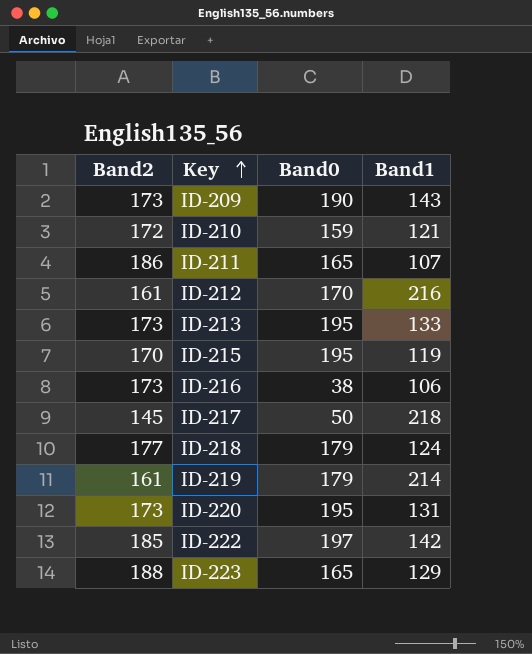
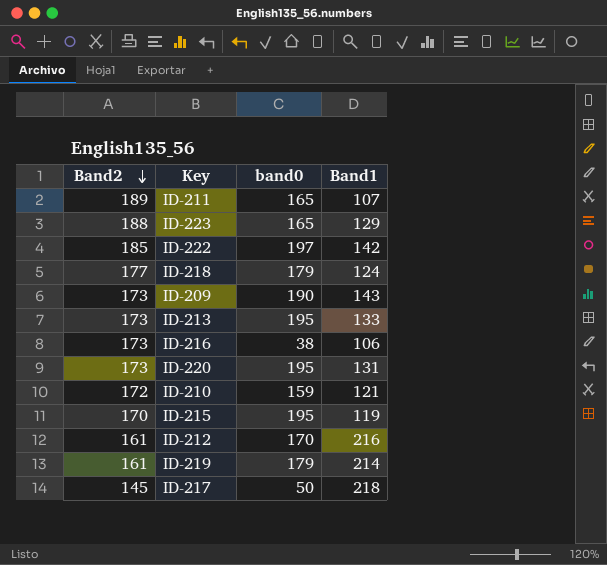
row order: Key ascending -> Band2 descending
column name: Band0 -> band0
ID-211 | Band2: 186 -> 189

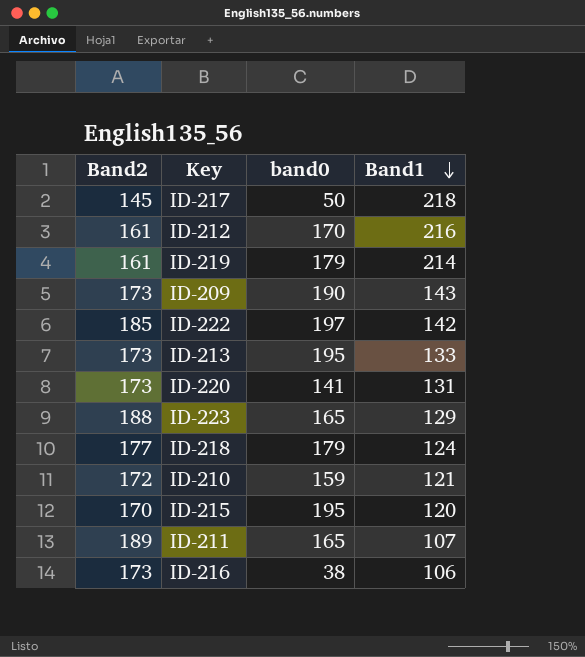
row order: Band2 descending -> Band1 descending
ID-220 | band0: 195 -> 141
ID-215 | Band1: 119 -> 120

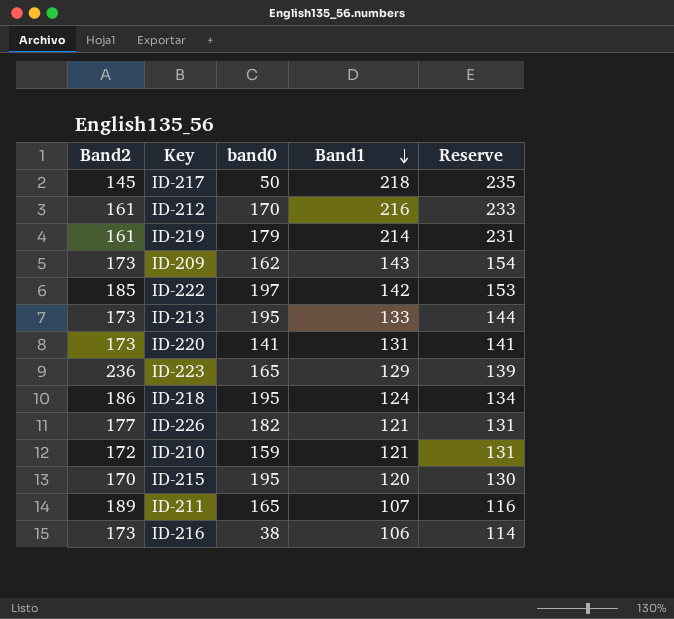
column Reserve | formula: none -> [Band1] * 1.08
ID-209 | band0: 190 -> 162
ID-223 | Band2: 188 -> 236
ID-218 | Band2: 177 -> 186
ID-218 | band0: 179 -> 195
row ID-226: none -> 177 | 182 | 121 | 131

